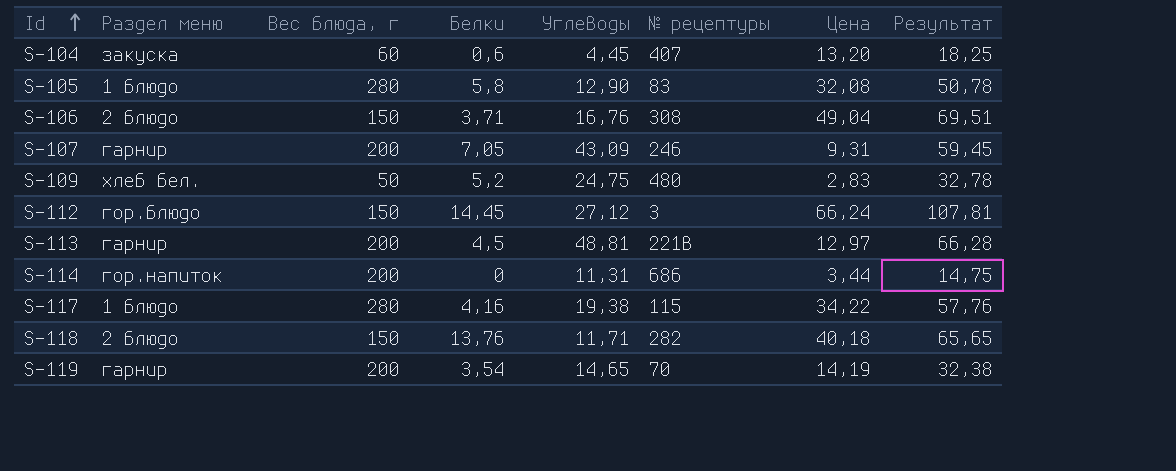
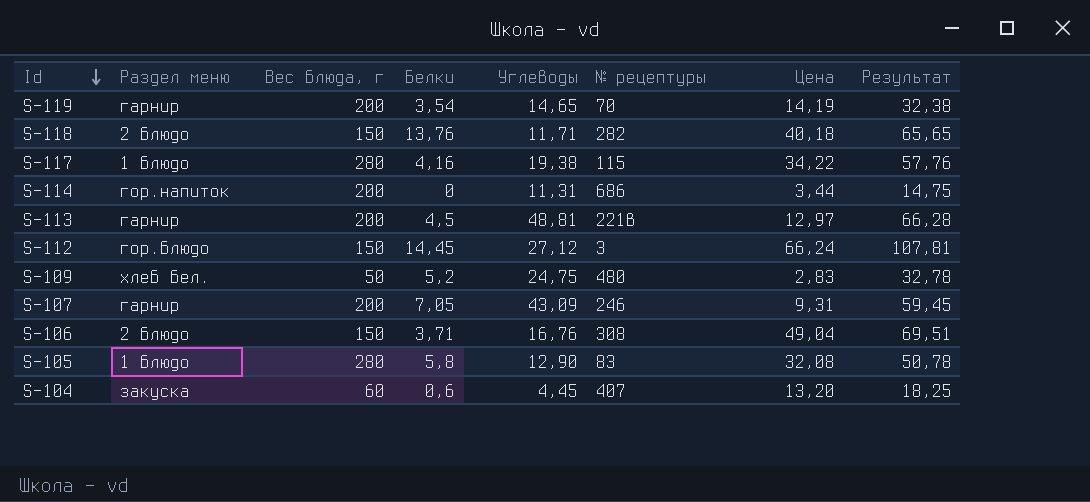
row order: Id ascending -> Id descending

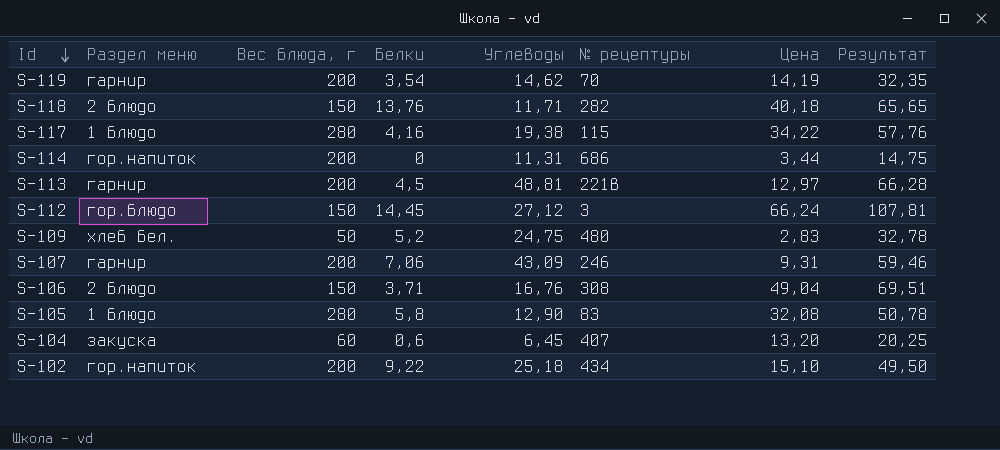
S-119 | Углеводы: 14,65 -> 14,62
S-119 | Результат: 32,38 -> 32,35
S-107 | Белки: 7,05 -> 7,06
S-107 | Результат: 59,45 -> 59,46
S-104 | Углеводы: 4,45 -> 6,45
S-104 | Результат: 18,25 -> 20,25
row S-102: none -> гор.напиток | 200 | 9,22 | 25,18 | 434 | 15,10 | 49,50

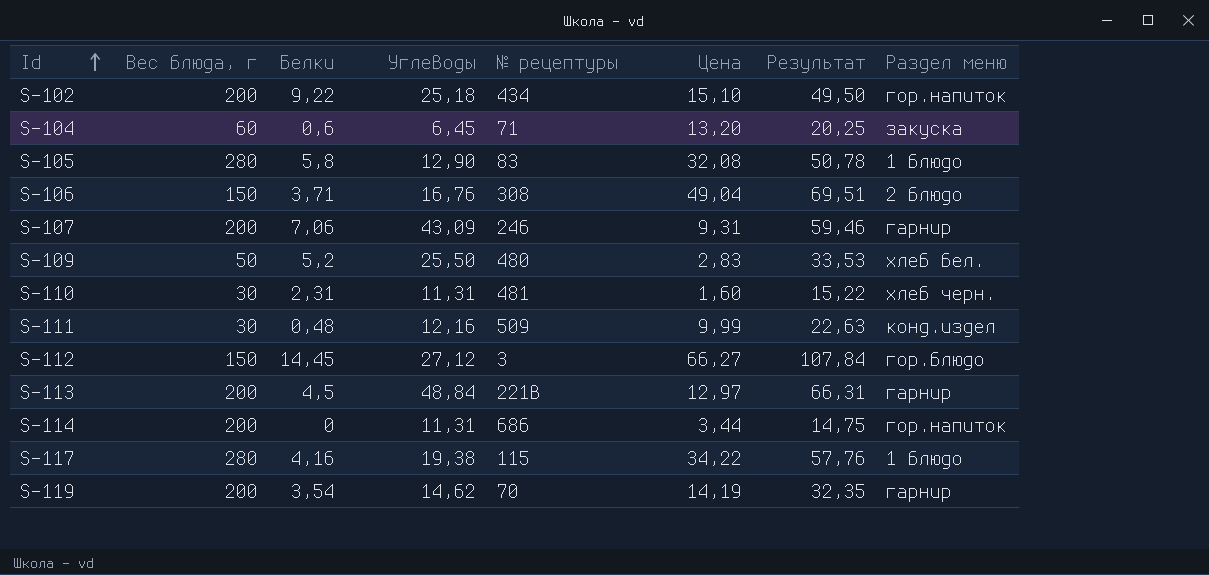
row order: Id descending -> Id ascending
column Раздел меню | position: 2 -> 8
row S-118: 2 блюдо | 150 | 13,76 | 11,71 | 282 | 40,18 | 65,65 -> none
S-104 | № рецептуры: 407 -> 71
S-109 | Углеводы: 24,75 -> 25,50
S-109 | Результат: 32,78 -> 33,53
row S-110: none -> 30 | 2,31 | 11,31 | 481 | 1,60 | 15,22 | хлеб черн.
row S-111: none -> 30 | 0,48 | 12,16 | 509 | 9,99 | 22,63 | конд.издел
S-112 | Цена: 66,24 -> 66,27
S-112 | Результат: 107,81 -> 107,84
S-113 | Углеводы: 48,81 -> 48,84
S-113 | Результат: 66,28 -> 66,31

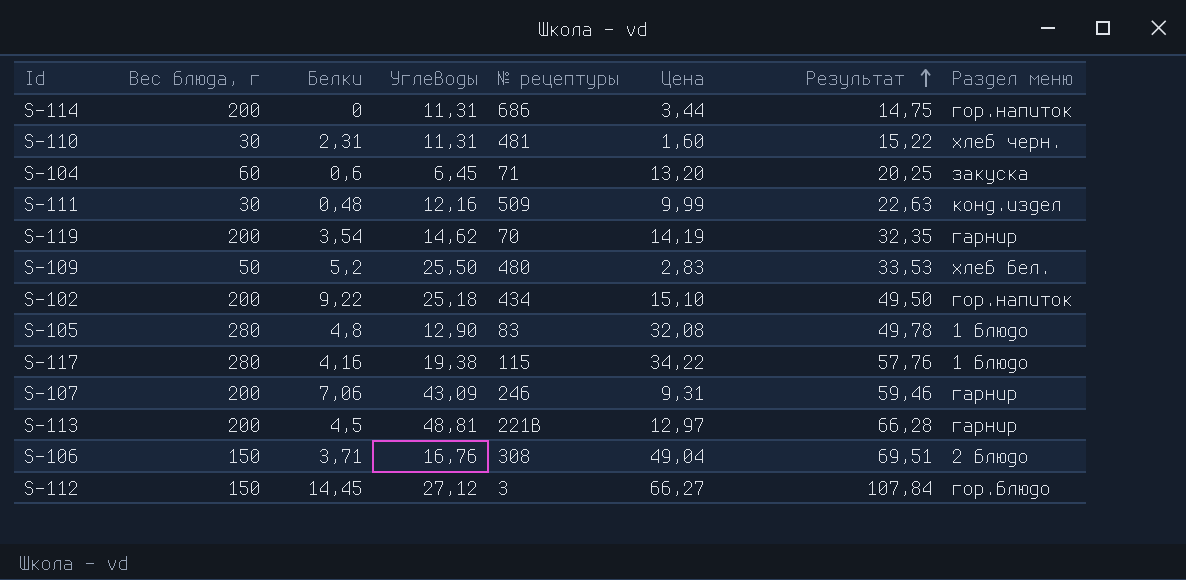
row order: Id ascending -> Результат ascending
S-105 | Белки: 5,8 -> 4,8
S-105 | Результат: 50,78 -> 49,78
S-113 | Углеводы: 48,84 -> 48,81
S-113 | Результат: 66,31 -> 66,28

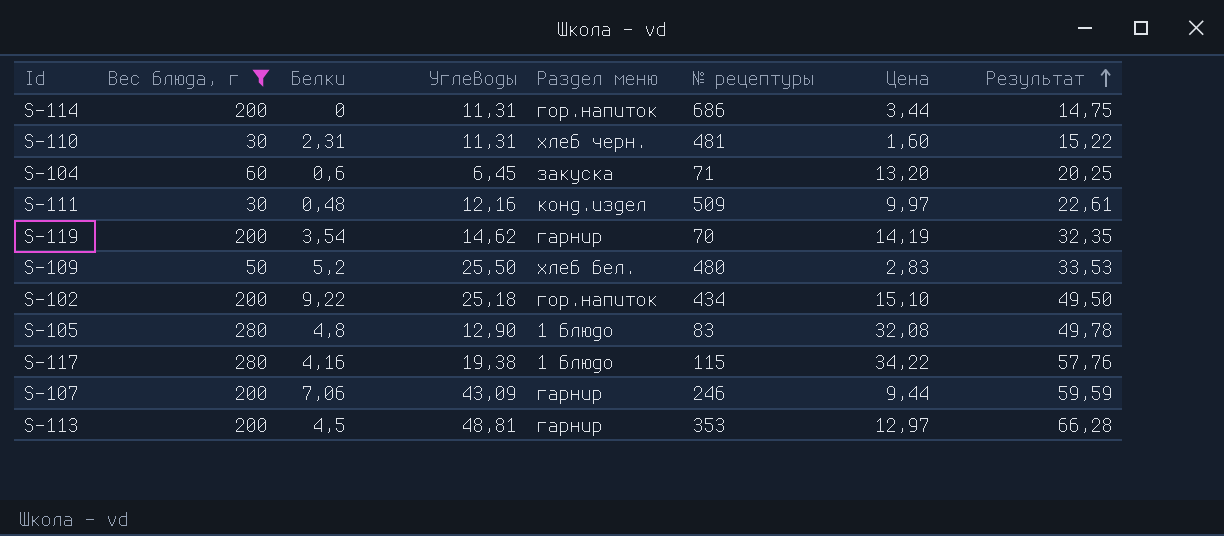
filter: none -> Вес блюда, г != 150
column Раздел меню | position: 8 -> 5
S-111 | Цена: 9,99 -> 9,97
S-111 | Результат: 22,63 -> 22,61
S-107 | Цена: 9,31 -> 9,44
S-107 | Результат: 59,46 -> 59,59
S-113 | № рецептуры: 221в -> 353

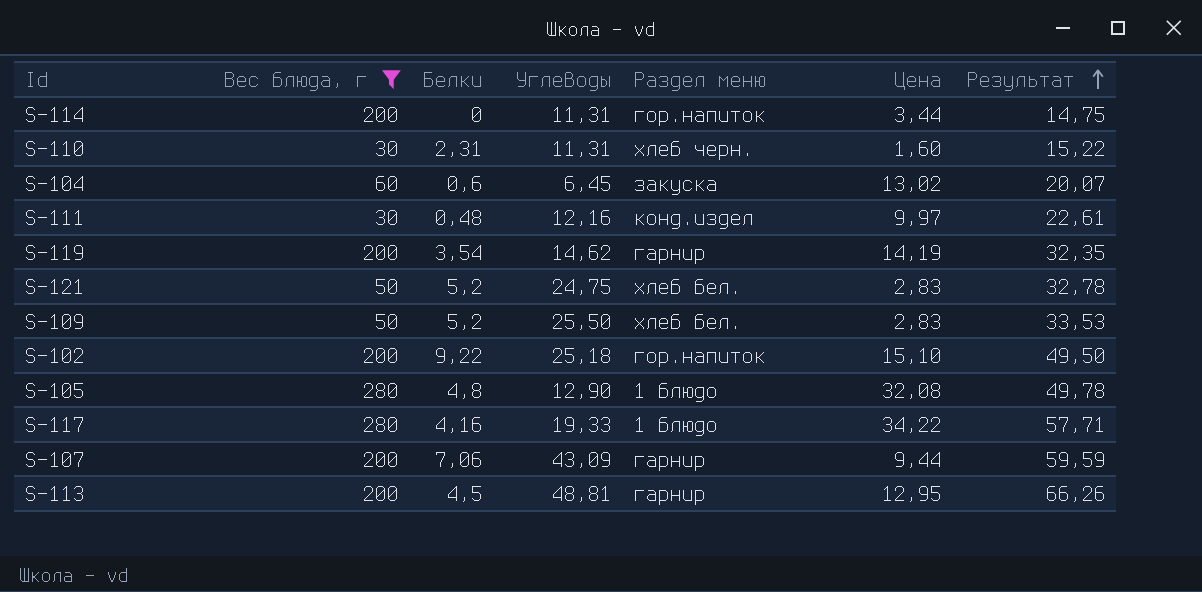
column № рецептуры | position: 6 -> none
S-104 | Цена: 13,20 -> 13,02
S-104 | Результат: 20,25 -> 20,07
row S-121: none -> 50 | 5,2 | 24,75 | хлеб бел. | 2,83 | 32,78
S-117 | Углеводы: 19,38 -> 19,33
S-117 | Результат: 57,76 -> 57,71
S-113 | Цена: 12,97 -> 12,95
S-113 | Результат: 66,28 -> 66,26

